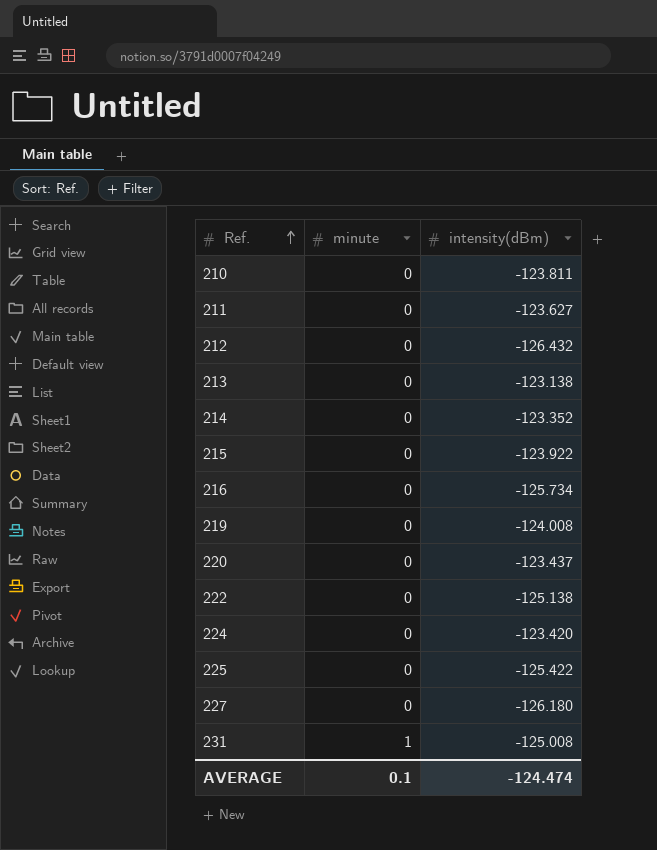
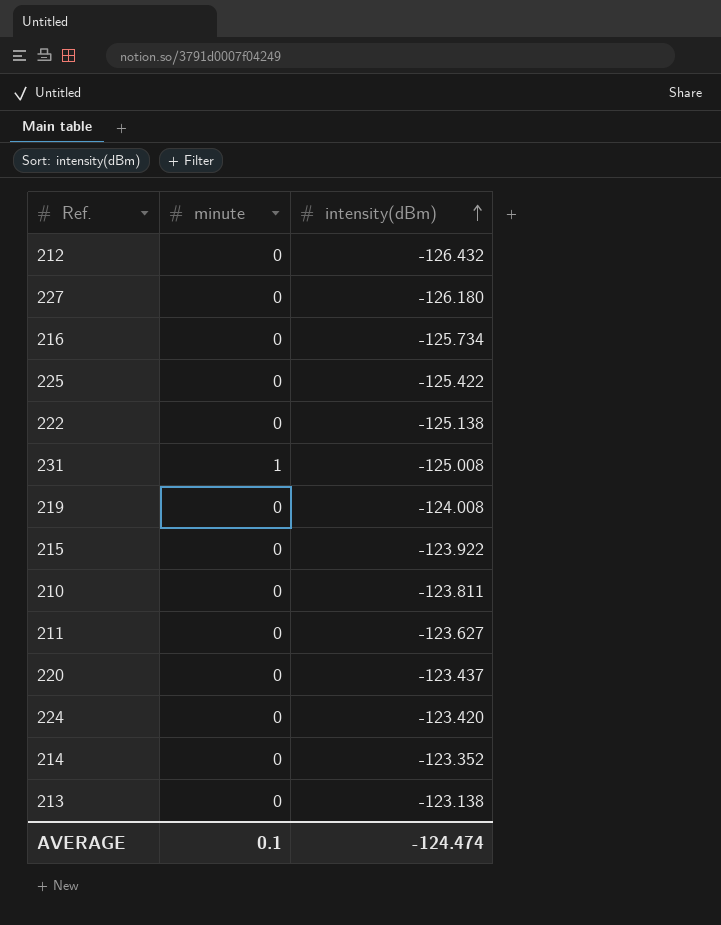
row order: Ref. ascending -> intensity(dBm) ascending

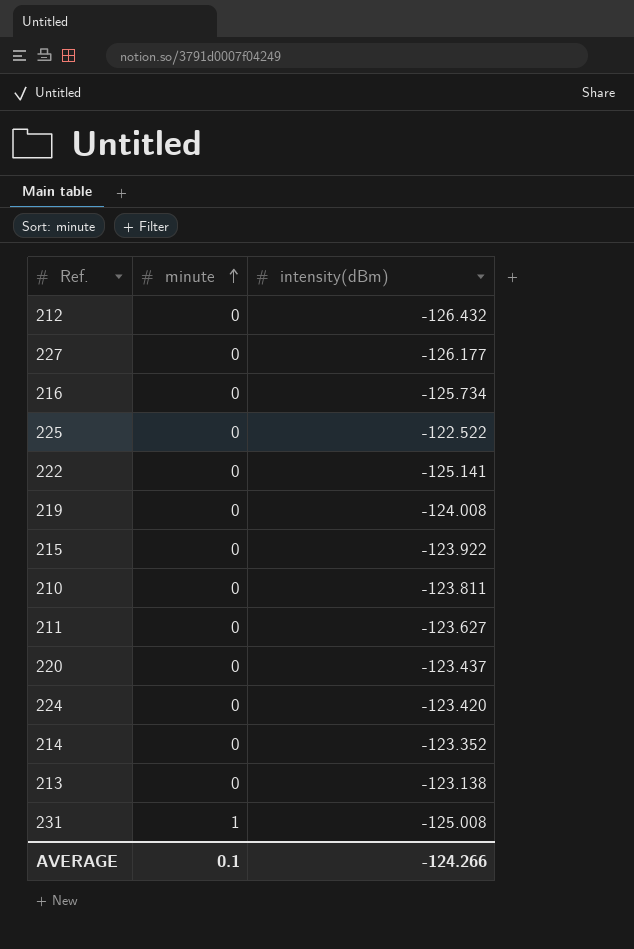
row order: intensity(dBm) ascending -> minute ascending
227 | intensity(dBm): -126.180 -> -126.177
225 | intensity(dBm): -125.422 -> -122.522
222 | intensity(dBm): -125.138 -> -125.141
AVERAGE | intensity(dBm): -124.474 -> -124.266

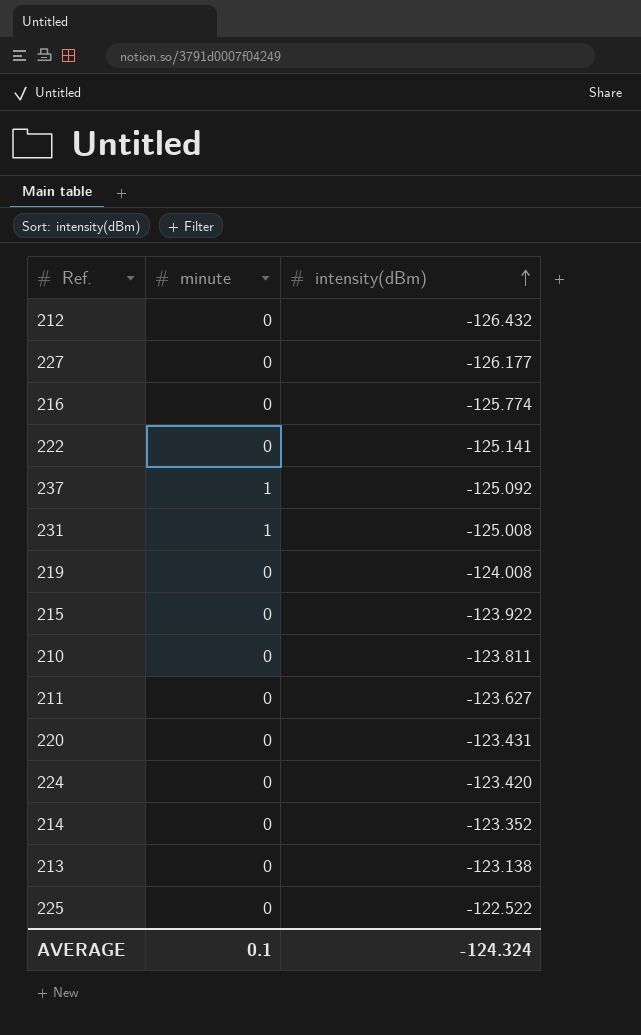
row order: minute ascending -> intensity(dBm) ascending
216 | intensity(dBm): -125.734 -> -125.774
row 237: none -> 1 | -125.092
220 | intensity(dBm): -123.437 -> -123.431
AVERAGE | intensity(dBm): -124.266 -> -124.324

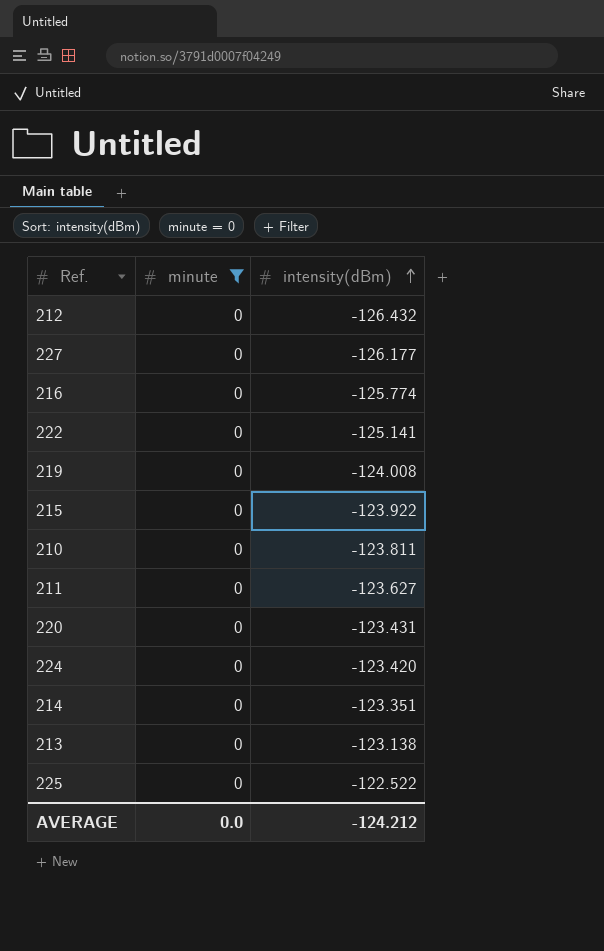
filter: none -> minute = 0
214 | intensity(dBm): -123.352 -> -123.351
AVERAGE | minute: 0.1 -> 0.0
AVERAGE | intensity(dBm): -124.324 -> -124.212

